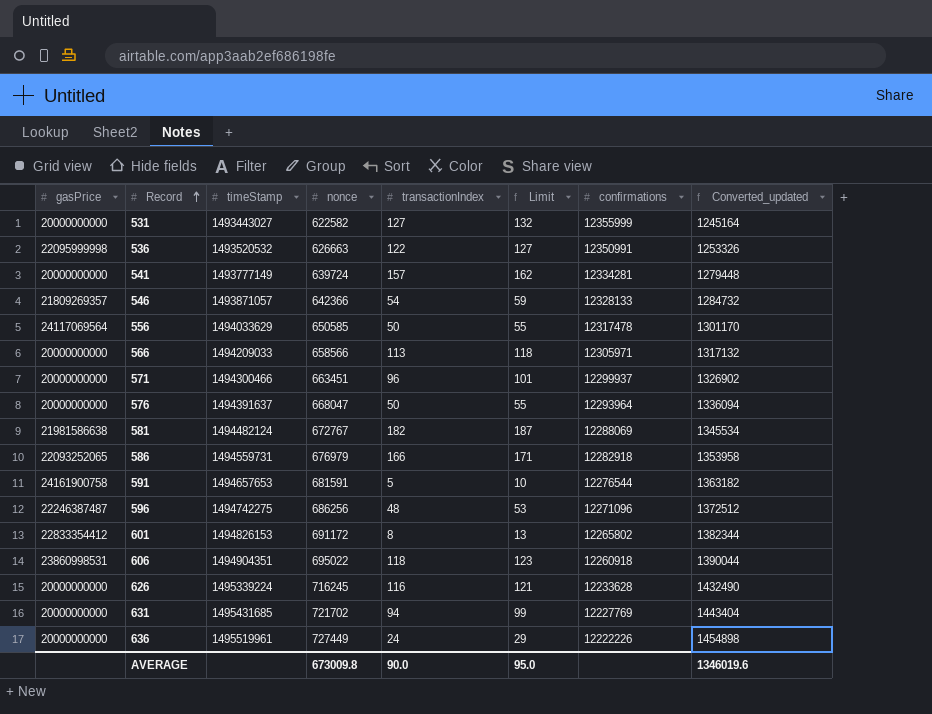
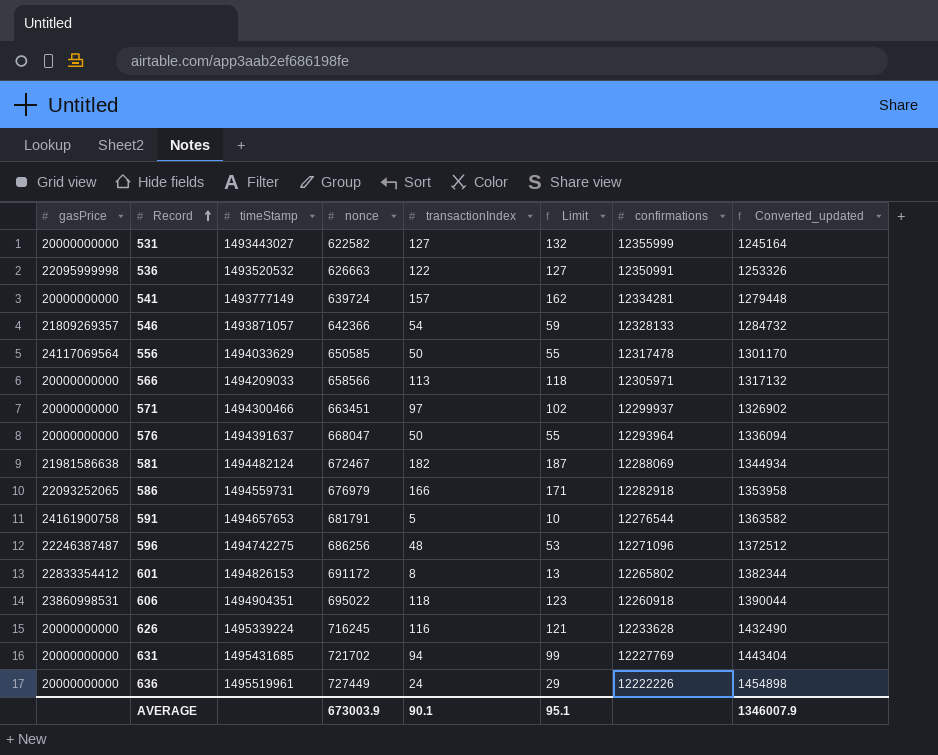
571 | transactionIndex: 96 -> 97
571 | Limit: 101 -> 102
581 | nonce: 672767 -> 672467
581 | Converted_updated: 1345534 -> 1344934
591 | nonce: 681591 -> 681791
591 | Converted_updated: 1363182 -> 1363582
AVERAGE | nonce: 673009.8 -> 673003.9
AVERAGE | transactionIndex: 90.0 -> 90.1
AVERAGE | Limit: 95.0 -> 95.1
AVERAGE | Converted_updated: 1346019.6 -> 1346007.9

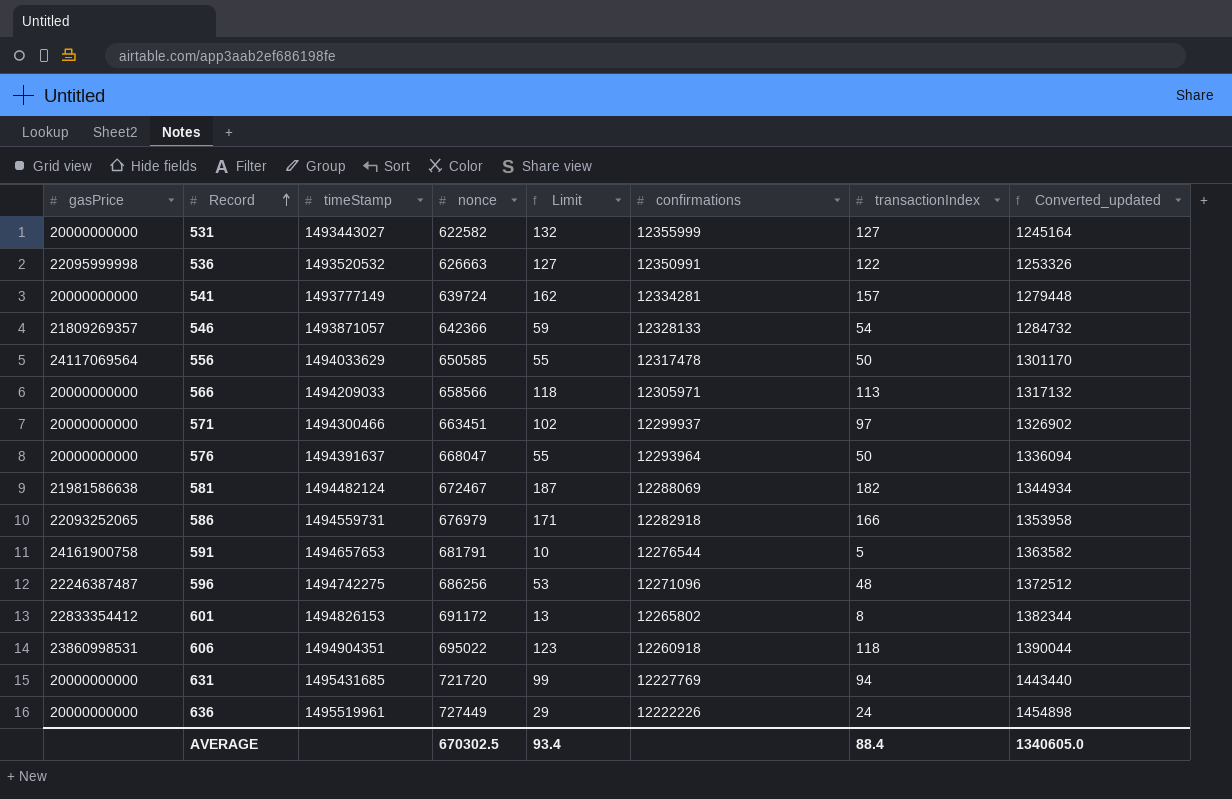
column transactionIndex | position: 5 -> 7
row 626: 20000000000 | 1495339224 | 716245 | 116 | 121 | 12233628 | 1432490 -> none
631 | nonce: 721702 -> 721720
631 | Converted_updated: 1443404 -> 1443440
AVERAGE | nonce: 673003.9 -> 670302.5
AVERAGE | Limit: 95.1 -> 93.4
AVERAGE | transactionIndex: 90.1 -> 88.4
AVERAGE | Converted_updated: 1346007.9 -> 1340605.0

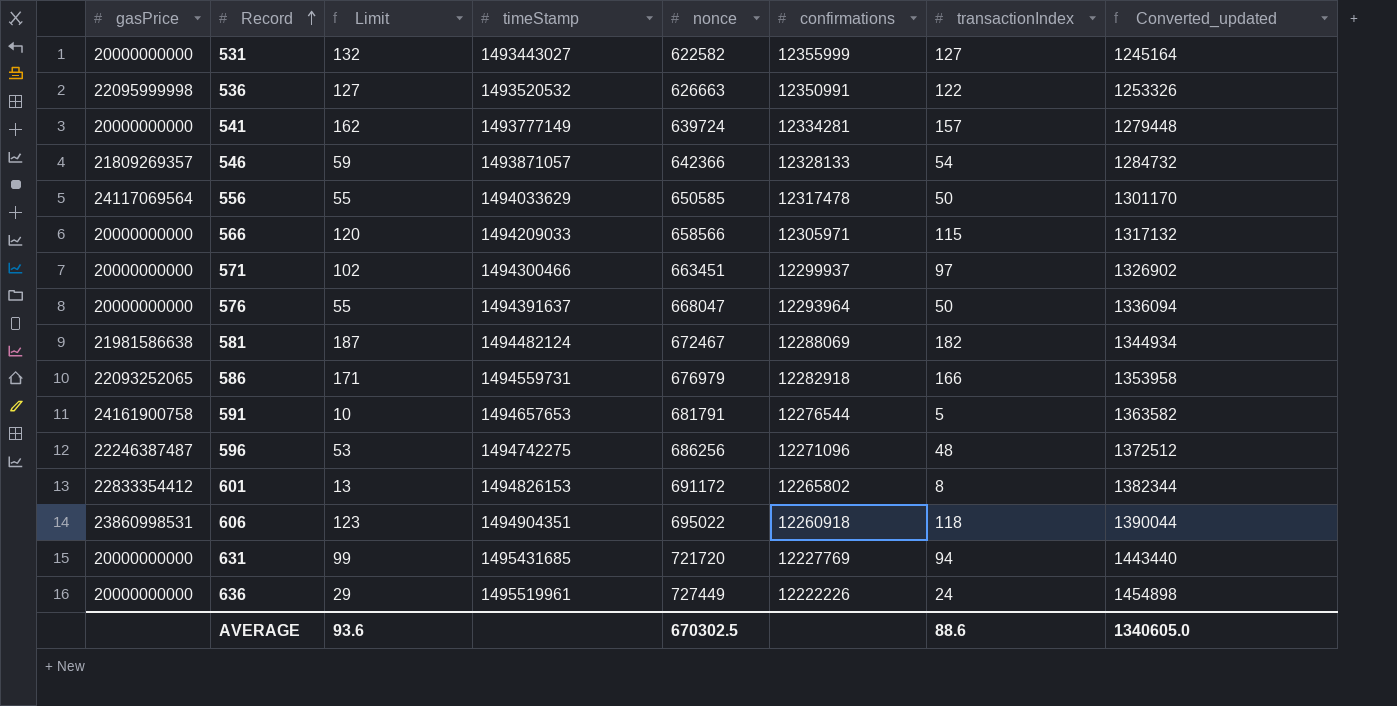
column Limit | position: 5 -> 3
566 | Limit: 118 -> 120
566 | transactionIndex: 113 -> 115
AVERAGE | Limit: 93.4 -> 93.6
AVERAGE | transactionIndex: 88.4 -> 88.6

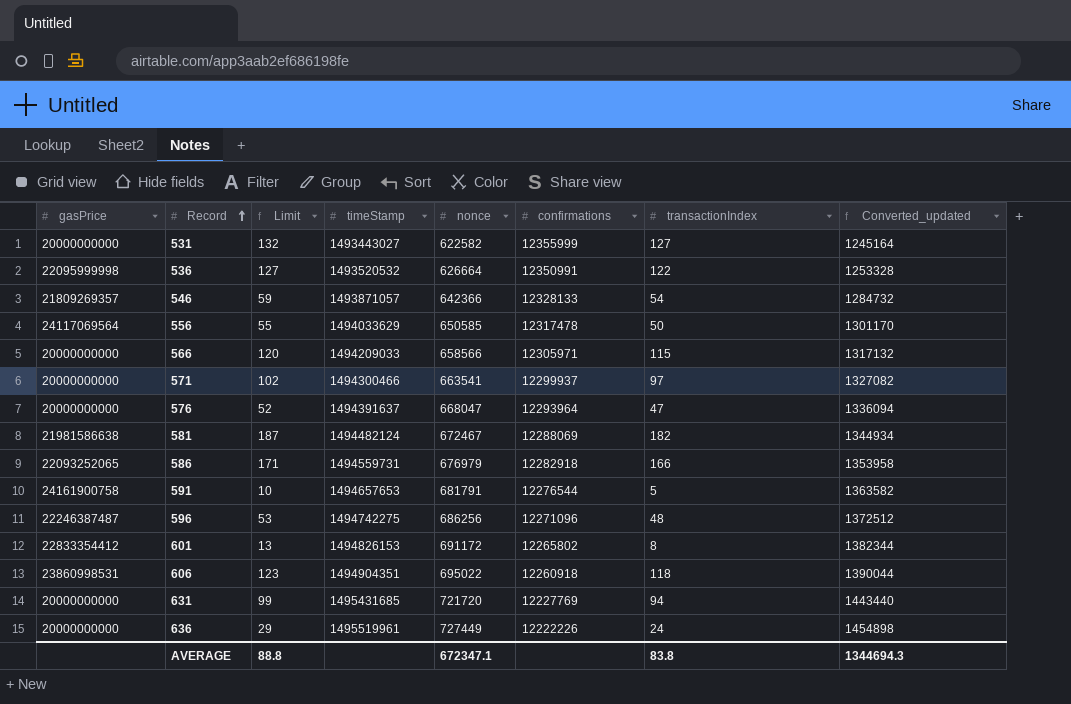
row 541: 20000000000 | 162 | 1493777149 | 639724 | 12334281 | 157 | 1279448 -> none
536 | nonce: 626663 -> 626664
536 | Converted_updated: 1253326 -> 1253328
571 | nonce: 663451 -> 663541
571 | Converted_updated: 1326902 -> 1327082
576 | Limit: 55 -> 52
576 | transactionIndex: 50 -> 47
AVERAGE | Limit: 93.6 -> 88.8
AVERAGE | nonce: 670302.5 -> 672347.1
AVERAGE | transactionIndex: 88.6 -> 83.8
AVERAGE | Converted_updated: 1340605.0 -> 1344694.3

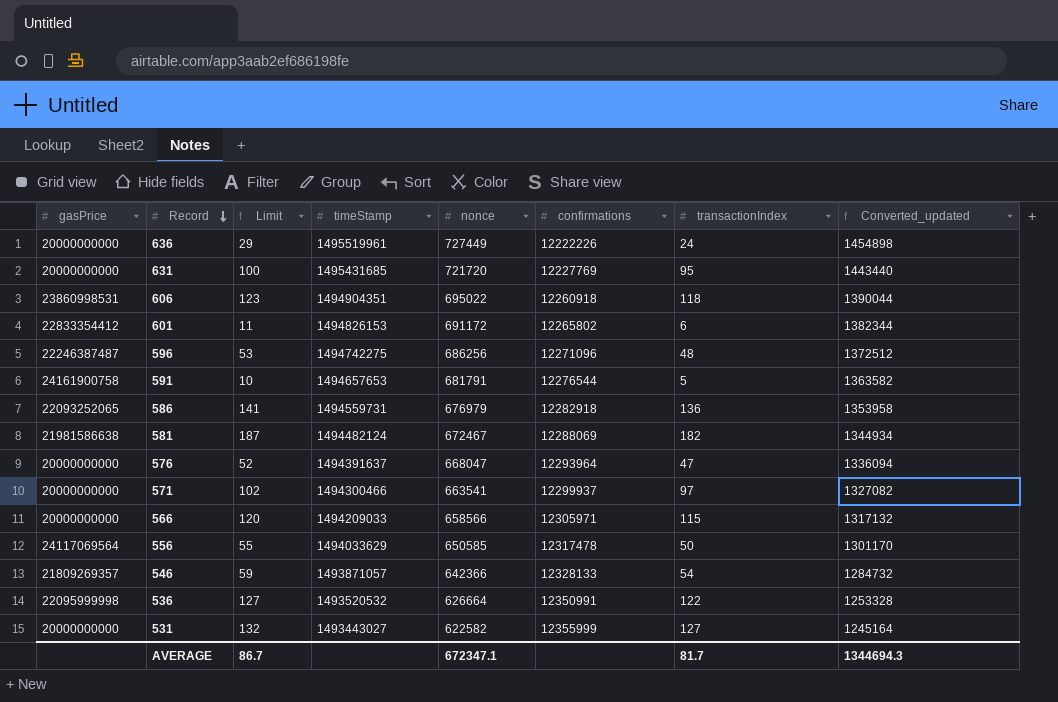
row order: Record ascending -> Record descending
631 | Limit: 99 -> 100
631 | transactionIndex: 94 -> 95
601 | Limit: 13 -> 11
601 | transactionIndex: 8 -> 6
586 | Limit: 171 -> 141
586 | transactionIndex: 166 -> 136
AVERAGE | Limit: 88.8 -> 86.7
AVERAGE | transactionIndex: 83.8 -> 81.7

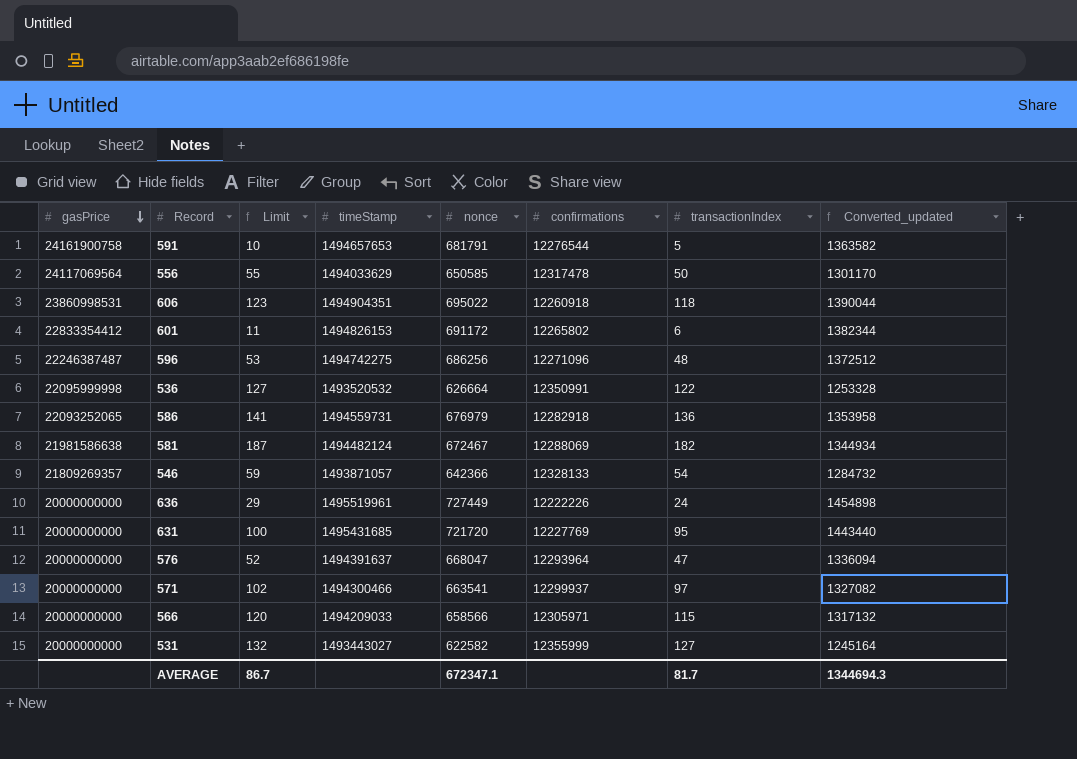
row order: Record descending -> gasPrice descending

